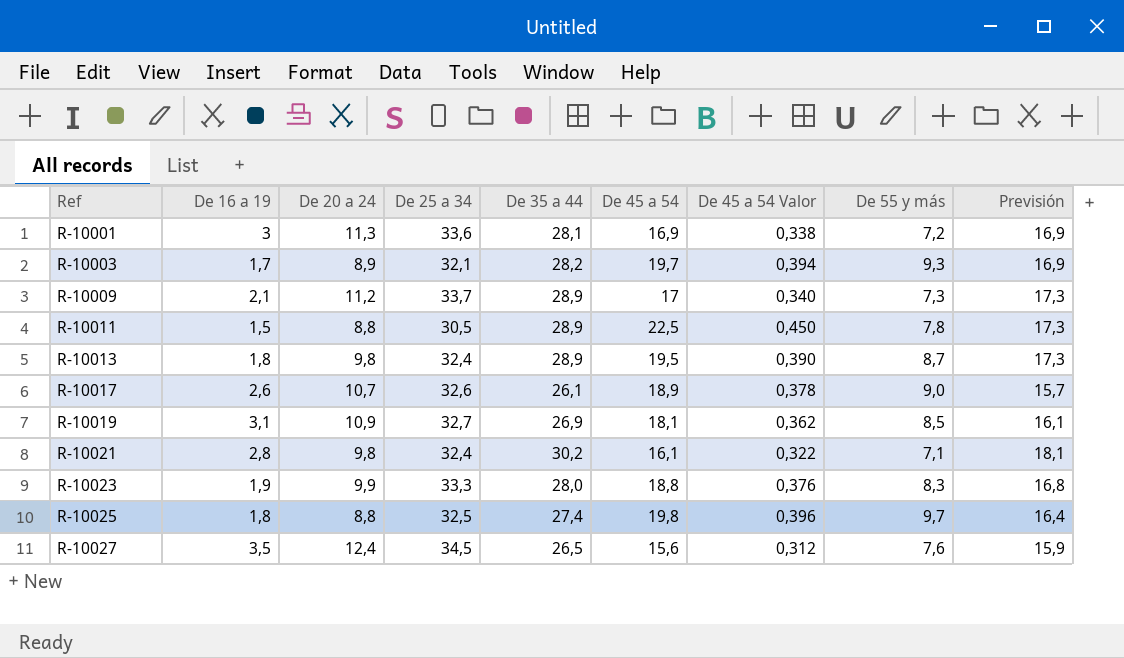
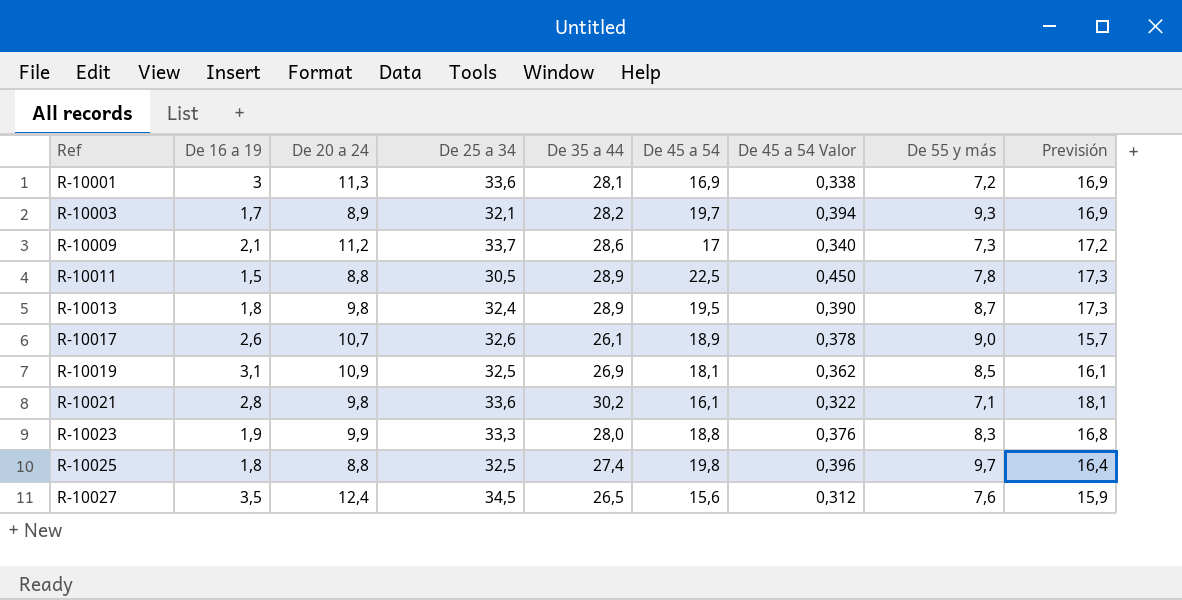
R-10009 | De 35 a 44: 28,9 -> 28,6
R-10009 | Previsión: 17,3 -> 17,2
R-10019 | De 25 a 34: 32,7 -> 32,5
R-10021 | De 25 a 34: 32,4 -> 33,6

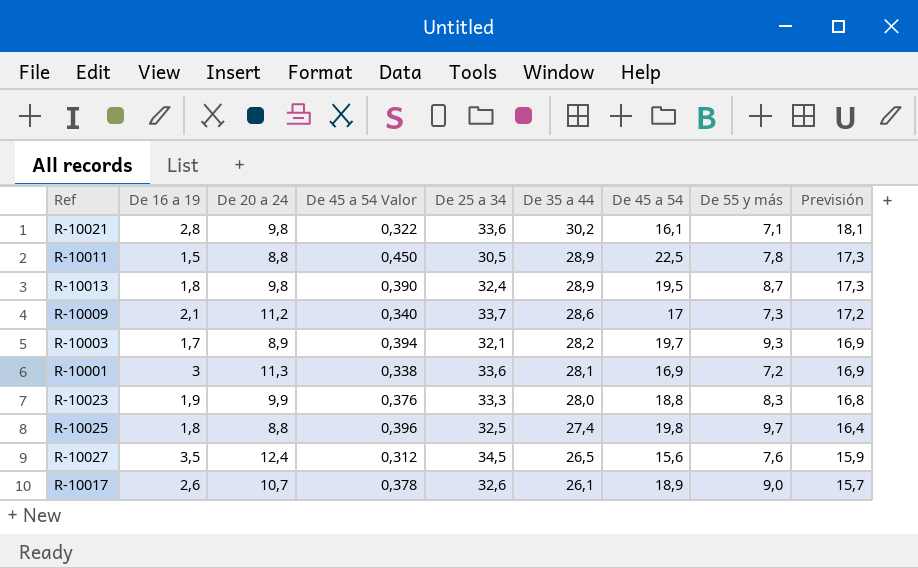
row order: Ref ascending -> De 35 a 44 descending
column De 45 a 54 Valor | position: 7 -> 4
row R-10019: 3,1 | 10,9 | 32,5 | 26,9 | 18,1 | 0,362 | 8,5 | 16,1 -> none

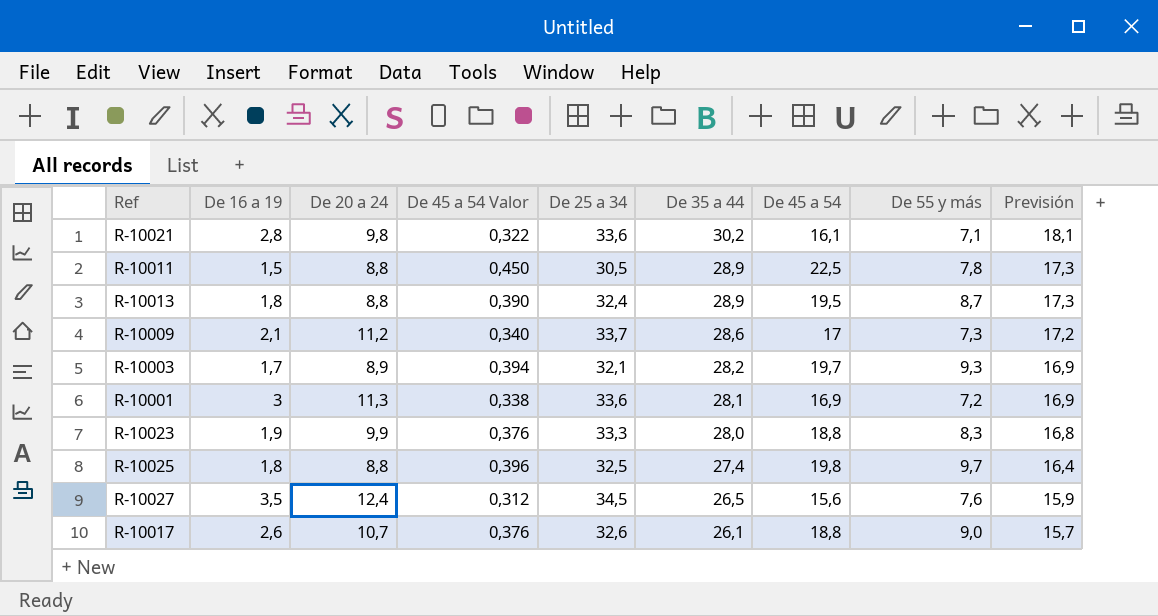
R-10013 | De 20 a 24: 9,8 -> 8,8
R-10017 | De 45 a 54 Valor: 0,378 -> 0,376
R-10017 | De 45 a 54: 18,9 -> 18,8

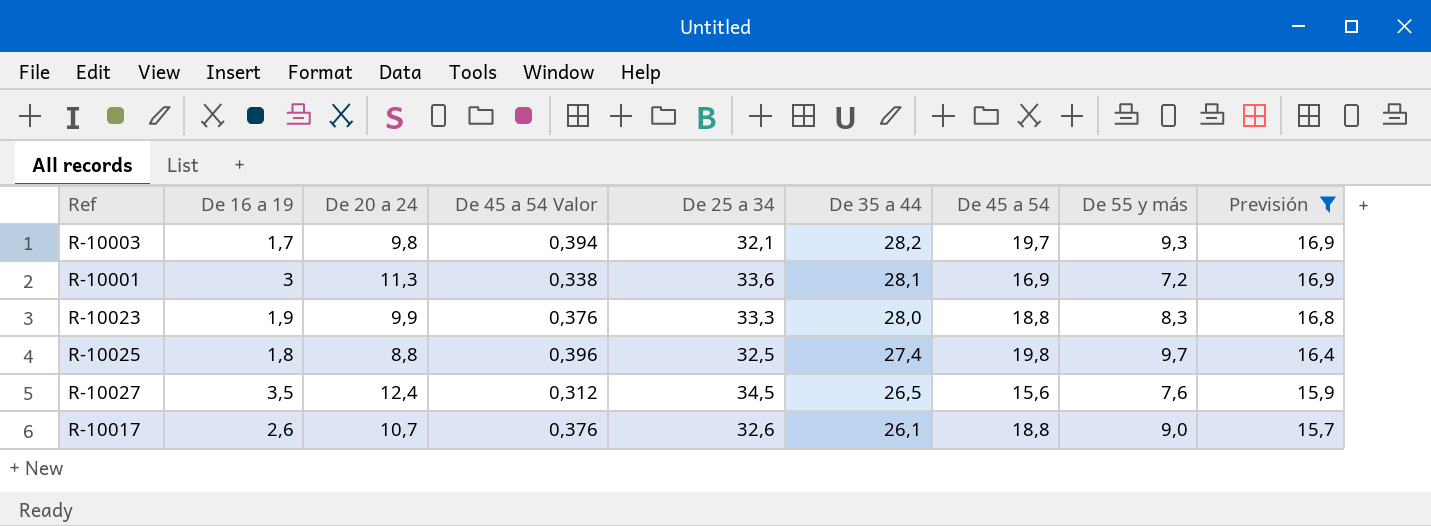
filter: none -> Previsión <= 16,9
R-10003 | De 20 a 24: 8,9 -> 9,8

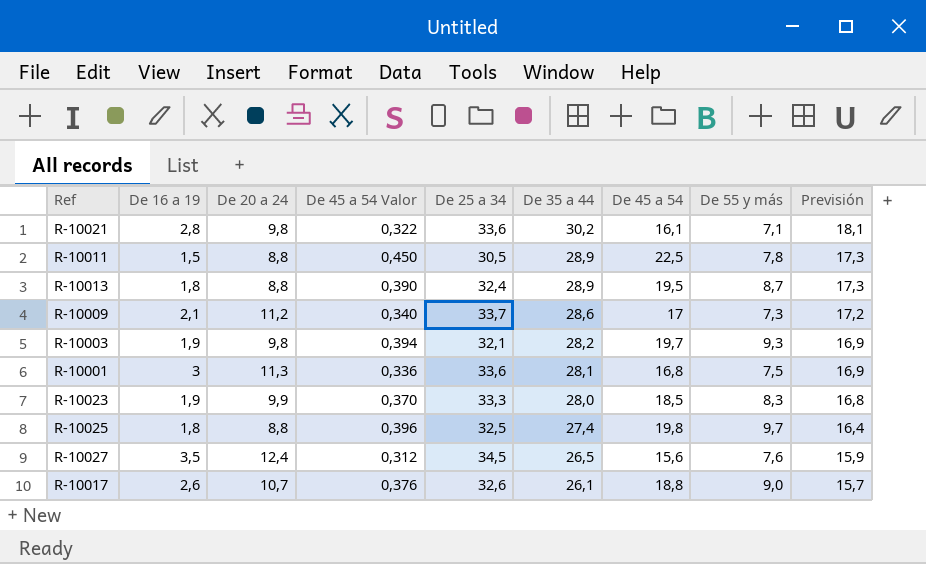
filter: Previsión <= 16,9 -> none
R-10003 | De 16 a 19: 1,7 -> 1,9
R-10001 | De 45 a 54 Valor: 0,338 -> 0,336
R-10001 | De 45 a 54: 16,9 -> 16,8
R-10001 | De 55 y más: 7,2 -> 7,5
R-10023 | De 45 a 54 Valor: 0,376 -> 0,370
R-10023 | De 45 a 54: 18,8 -> 18,5

